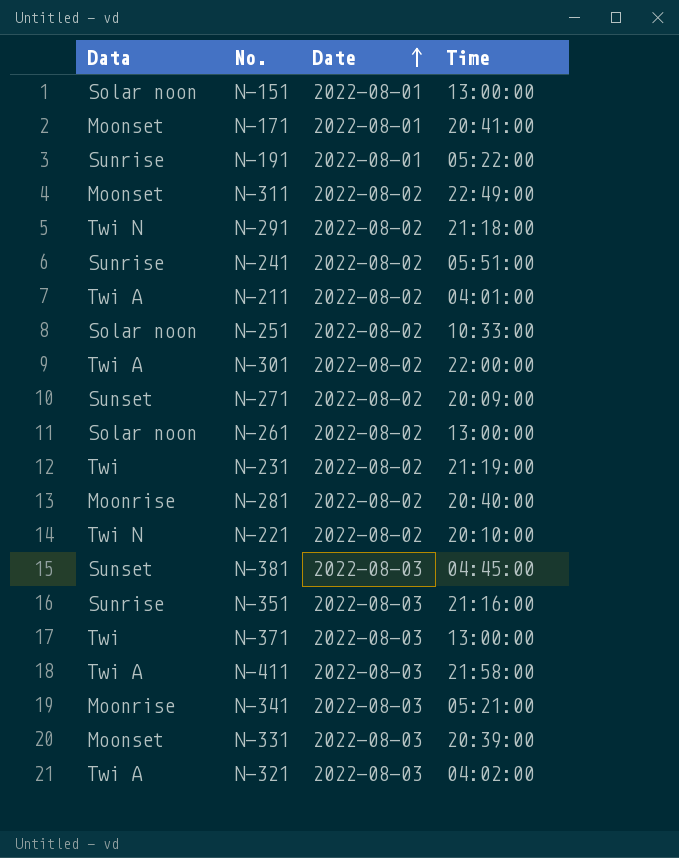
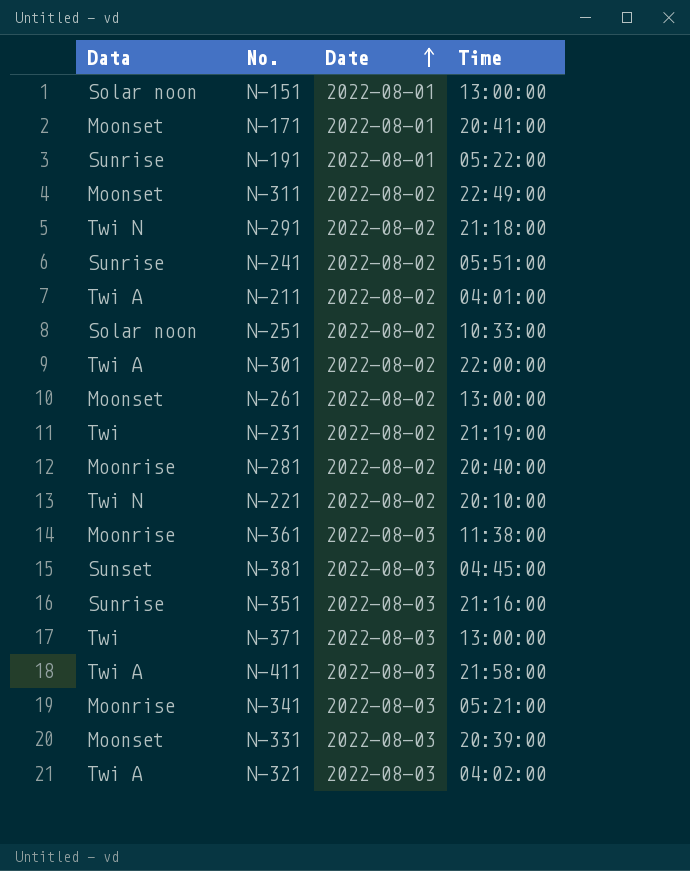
row N-271: Sunset | 2022-08-02 | 20:09:00 -> none
N-261 | Data: Solar noon -> Moonset
row N-361: none -> Moonrise | 2022-08-03 | 11:38:00

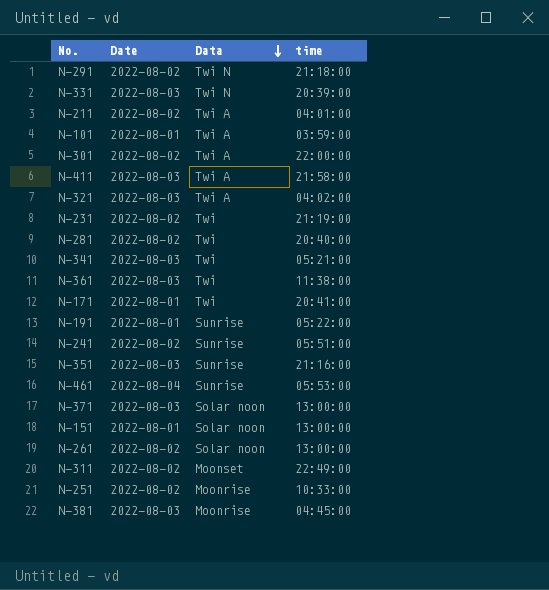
row order: Date ascending -> Data descending
column Data | position: 1 -> 3
column name: Time -> time
row N-221: Twi N | 2022-08-02 | 20:10:00 -> none
N-331 | Data: Moonset -> Twi N
row N-101: none -> 2022-08-01 | Twi A | 03:59:00
N-281 | Data: Moonrise -> Twi
N-341 | Data: Moonrise -> Twi
N-361 | Data: Moonrise -> Twi
N-171 | Data: Moonset -> Twi
row N-461: none -> 2022-08-04 | Sunrise | 05:53:00
N-371 | Data: Twi -> Solar noon
N-261 | Data: Moonset -> Solar noon
N-251 | Data: Solar noon -> Moonrise
N-381 | Data: Sunset -> Moonrise

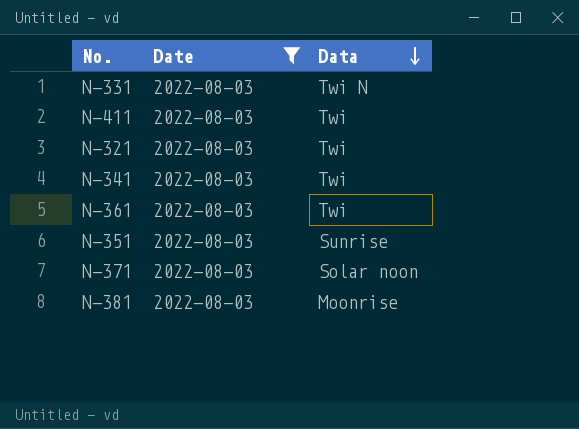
filter: none -> Date = 2022-08-03
column time | position: 4 -> none
N-411 | Data: Twi A -> Twi
N-321 | Data: Twi A -> Twi

